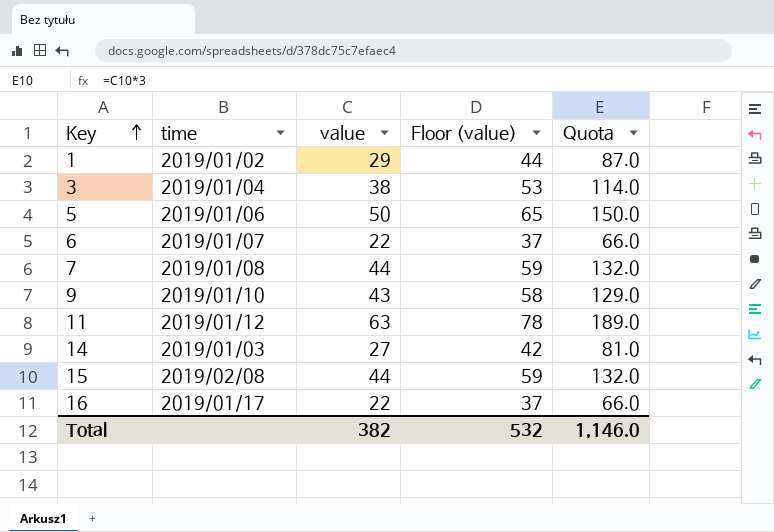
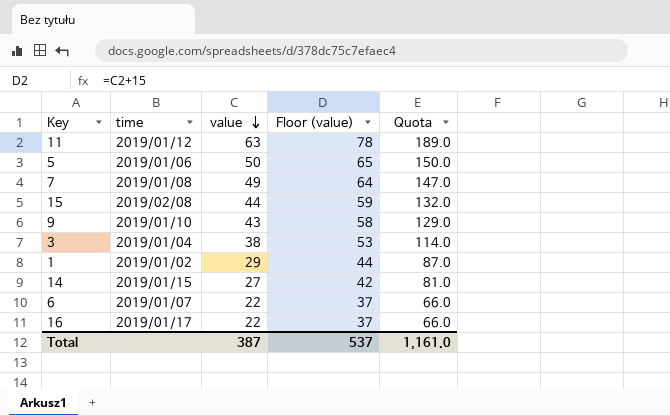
row order: Key ascending -> value descending
7 | value: 44 -> 49
7 | Floor (value): 59 -> 64
7 | Quota: 132.0 -> 147.0
14 | time: 2019/01/03 -> 2019/01/15
Total | value: 382 -> 387
Total | Floor (value): 532 -> 537
Total | Quota: 1,146.0 -> 1,161.0

